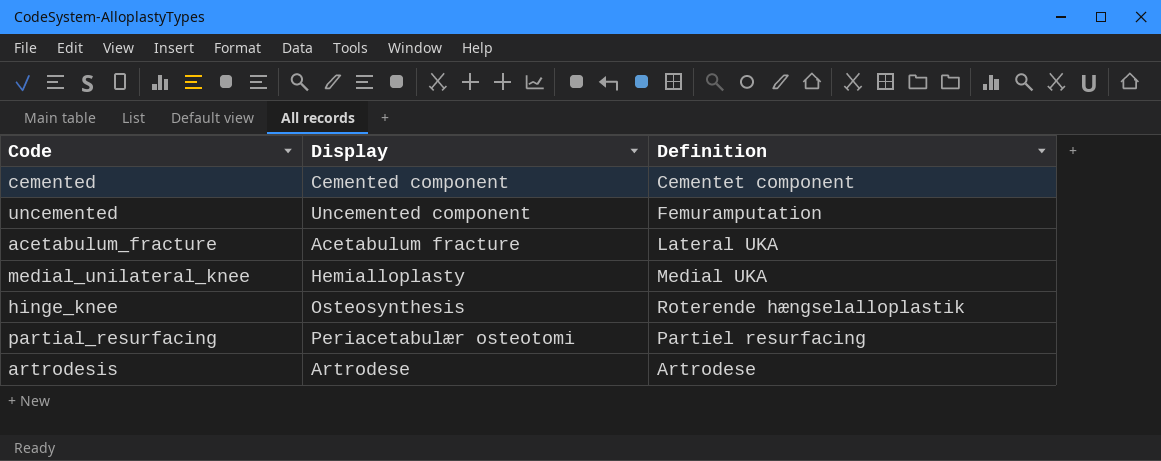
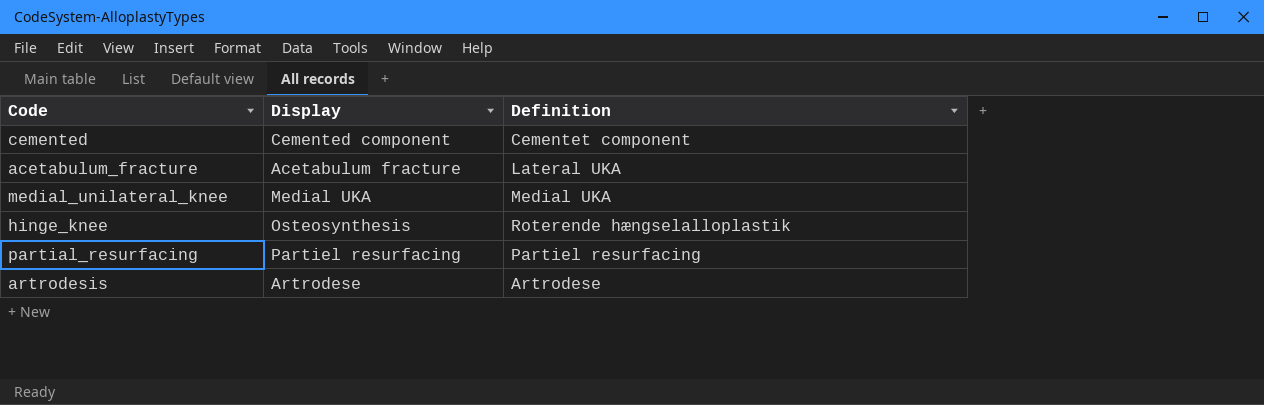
row uncemented: Uncemented component | Femuramputation -> none
medial_unilateral_knee | Display: Hemialloplasty -> Medial UKA
partial_resurfacing | Display: Periacetabulær osteotomi -> Partiel resurfacing

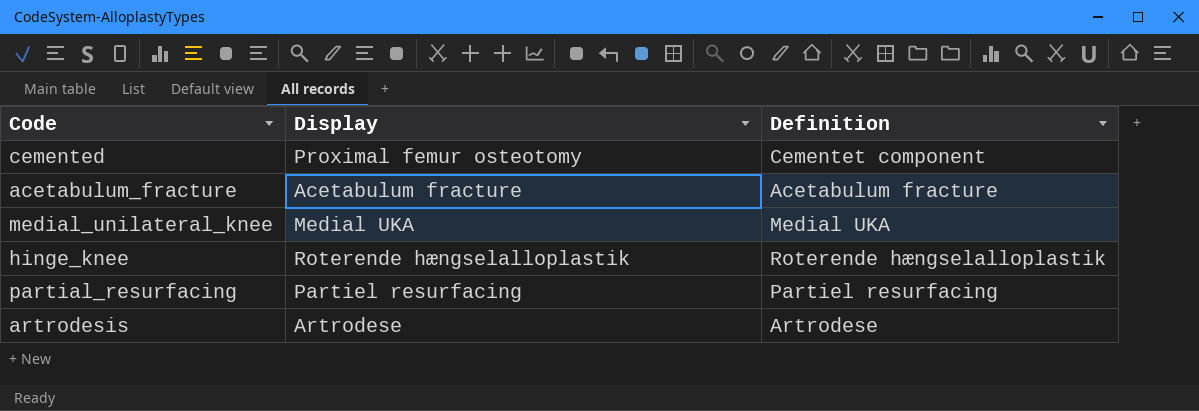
cemented | Display: Cemented component -> Proximal femur osteotomy
acetabulum_fracture | Definition: Lateral UKA -> Acetabulum fracture
hinge_knee | Display: Osteosynthesis -> Roterende hængselalloplastik

